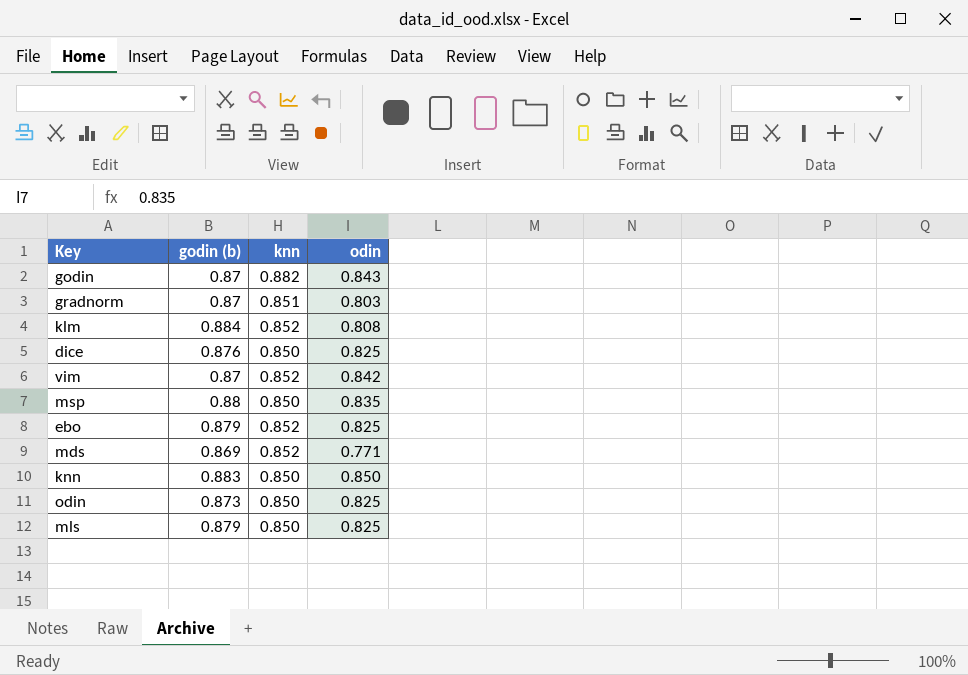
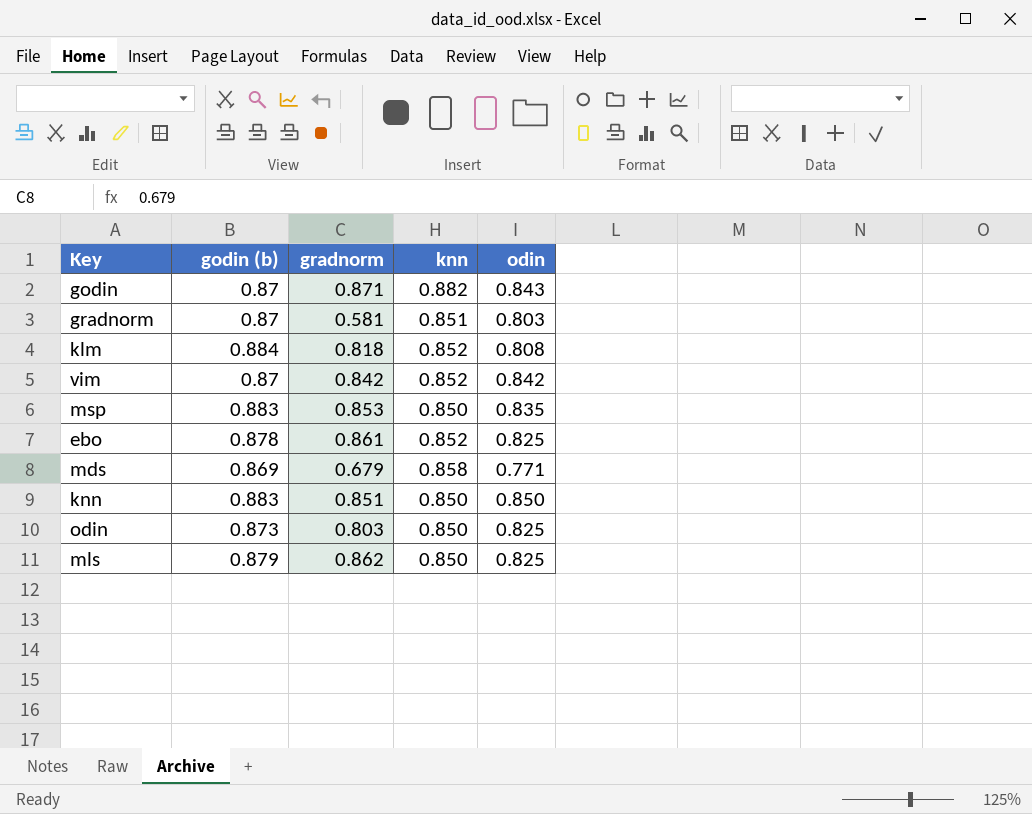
column gradnorm | position: none -> 3
row dice: 0.876 | 0.850 | 0.825 -> none
msp | godin (b): 0.88 -> 0.883
ebo | godin (b): 0.879 -> 0.878
mds | knn: 0.852 -> 0.858

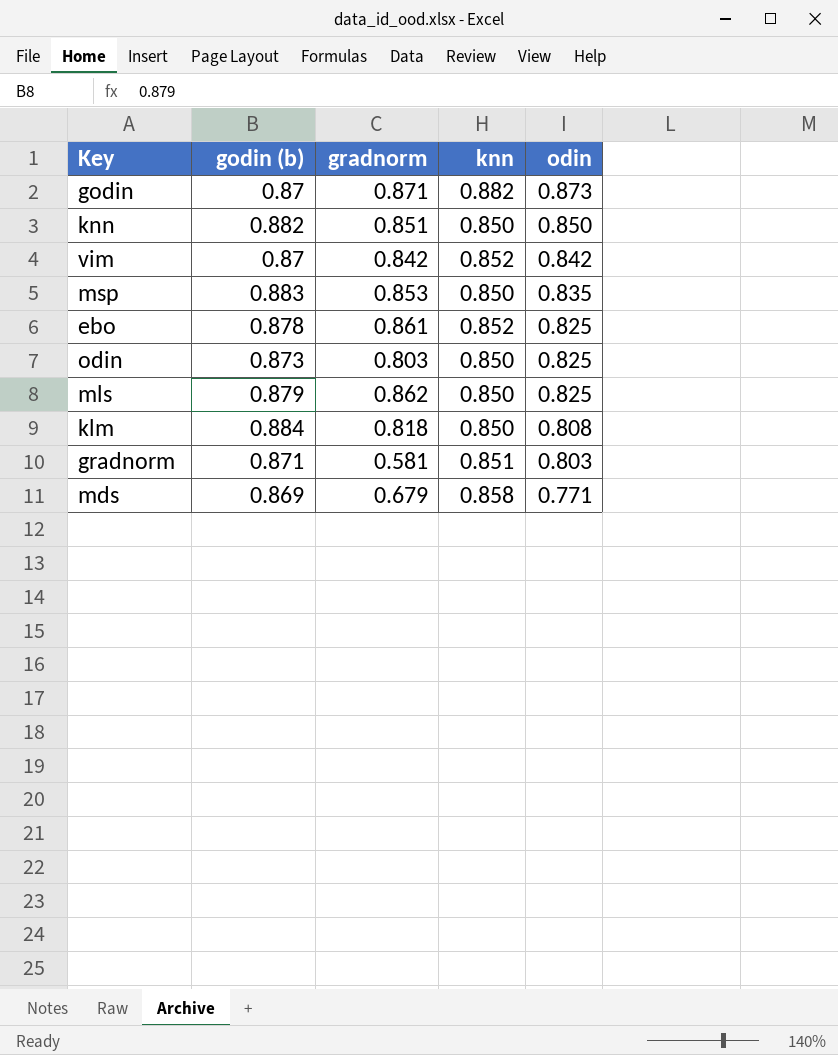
row order: none -> odin descending
godin | odin: 0.843 -> 0.873
knn | godin (b): 0.883 -> 0.882
klm | knn: 0.852 -> 0.850
gradnorm | godin (b): 0.87 -> 0.871

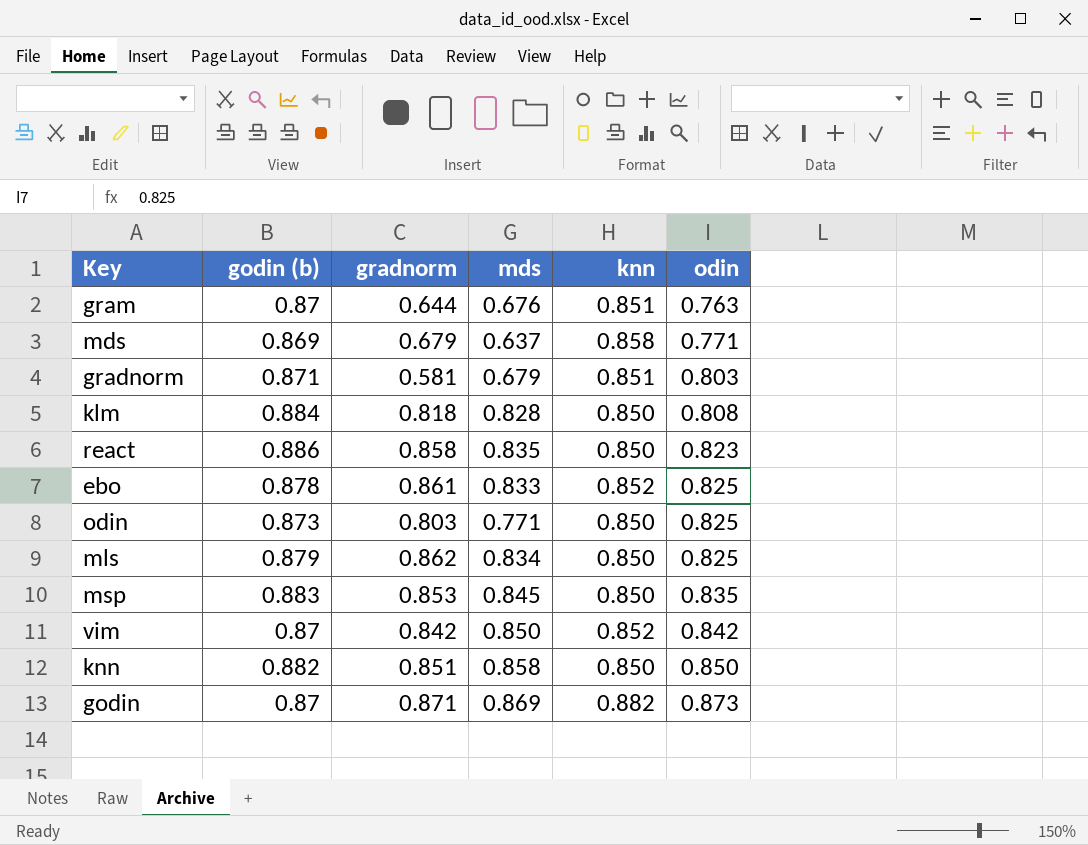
row order: odin descending -> odin ascending
column mds | position: none -> 4
row gram: none -> 0.87 | 0.644 | 0.676 | 0.851 | 0.763
row react: none -> 0.886 | 0.858 | 0.835 | 0.850 | 0.823

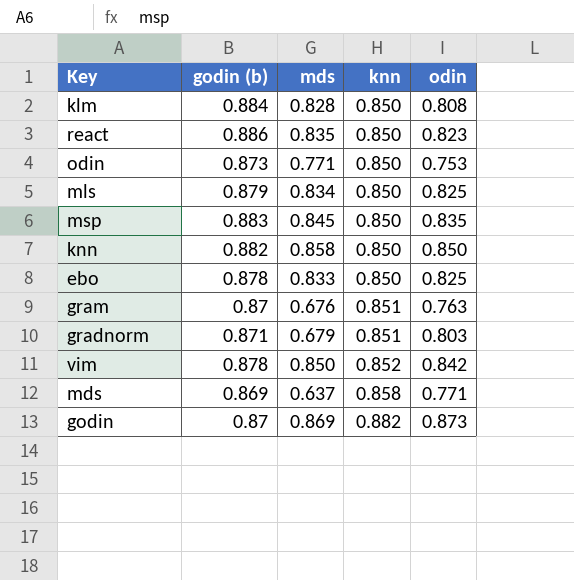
row order: odin ascending -> knn ascending
column gradnorm | position: 3 -> none
odin | odin: 0.825 -> 0.753
ebo | knn: 0.852 -> 0.850
vim | godin (b): 0.87 -> 0.878

